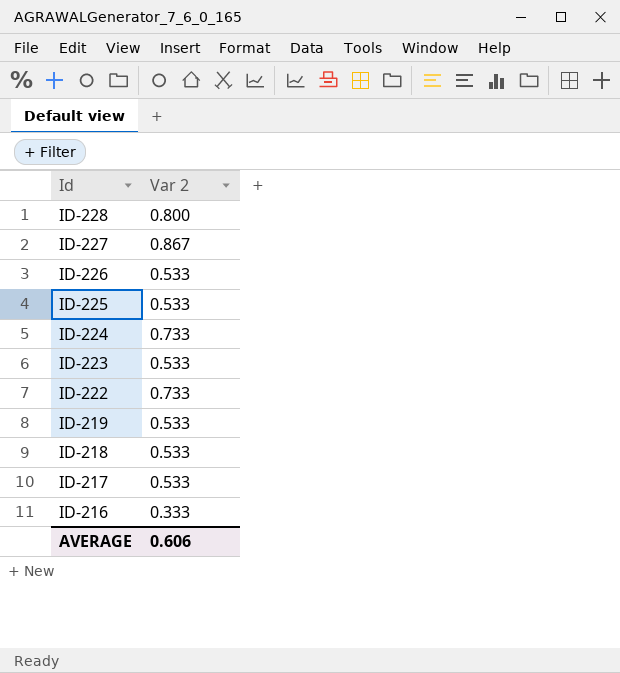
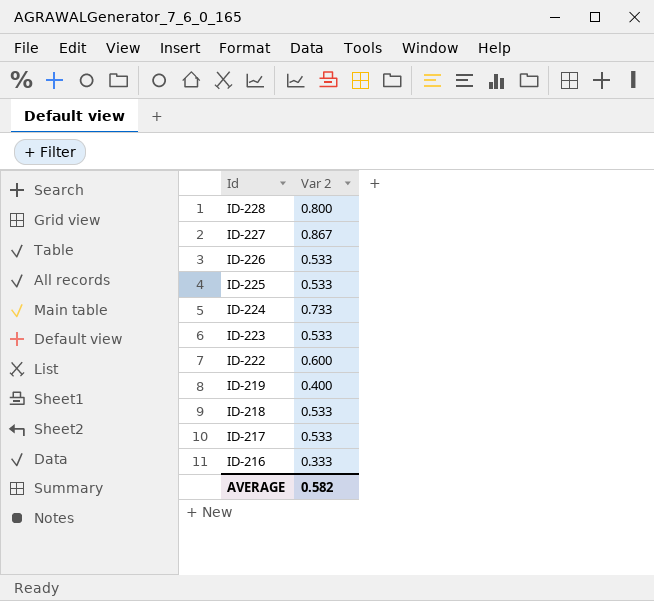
ID-222 | Var 2: 0.733 -> 0.600
ID-219 | Var 2: 0.533 -> 0.400
AVERAGE | Var 2: 0.606 -> 0.582

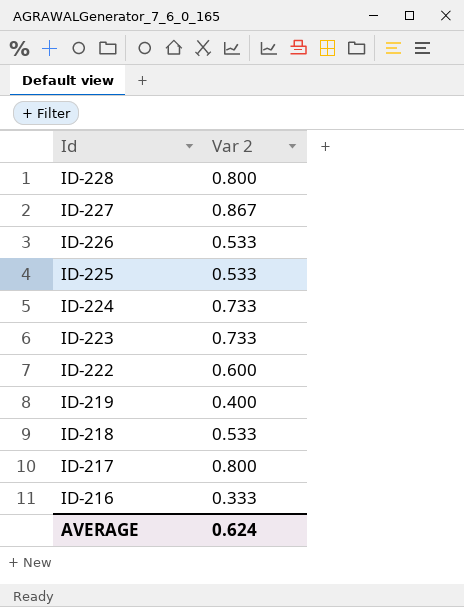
ID-223 | Var 2: 0.533 -> 0.733
ID-217 | Var 2: 0.533 -> 0.800
AVERAGE | Var 2: 0.582 -> 0.624

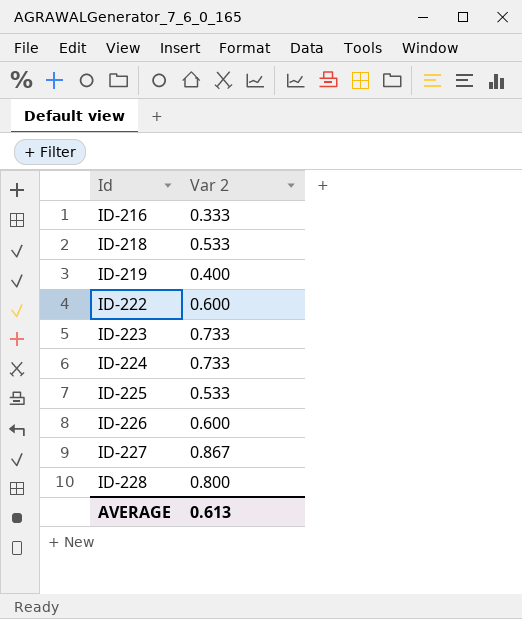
row order: Id descending -> Id ascending
row ID-217: 0.800 -> none
ID-226 | Var 2: 0.533 -> 0.600
AVERAGE | Var 2: 0.624 -> 0.613

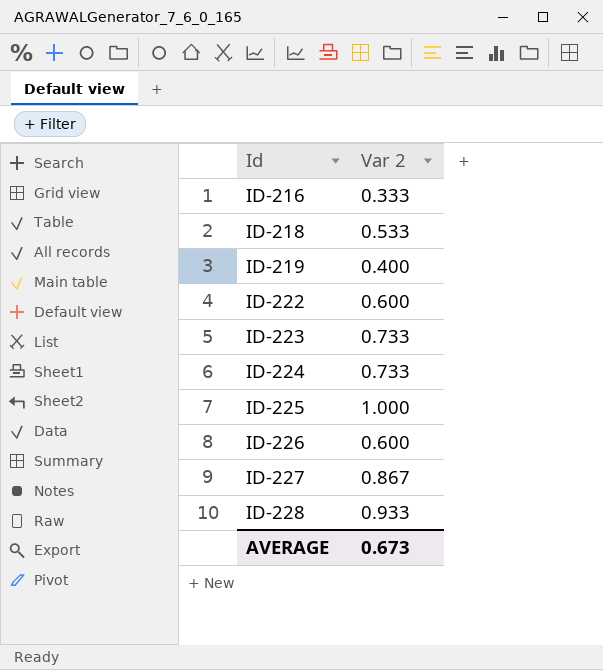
ID-225 | Var 2: 0.533 -> 1.000
ID-228 | Var 2: 0.800 -> 0.933
AVERAGE | Var 2: 0.613 -> 0.673

